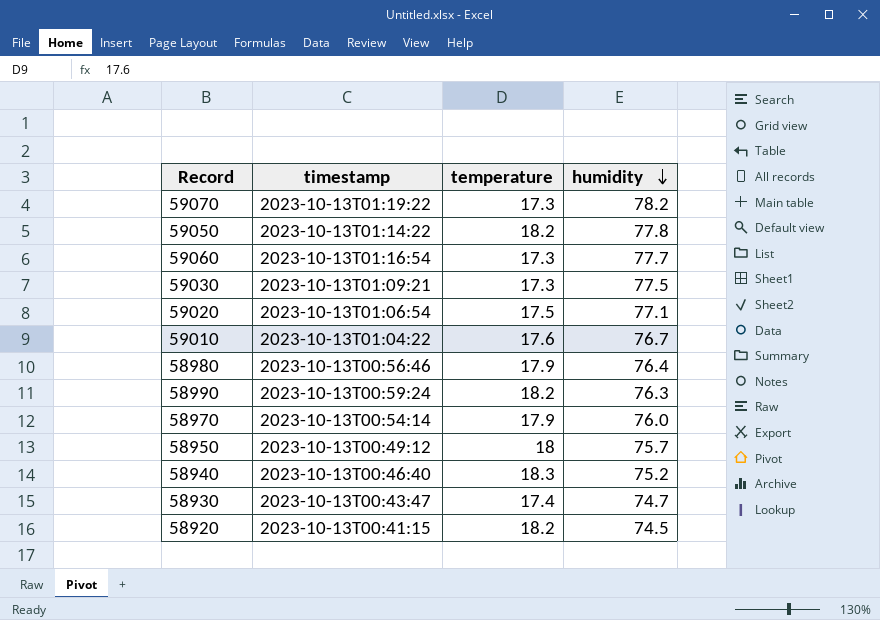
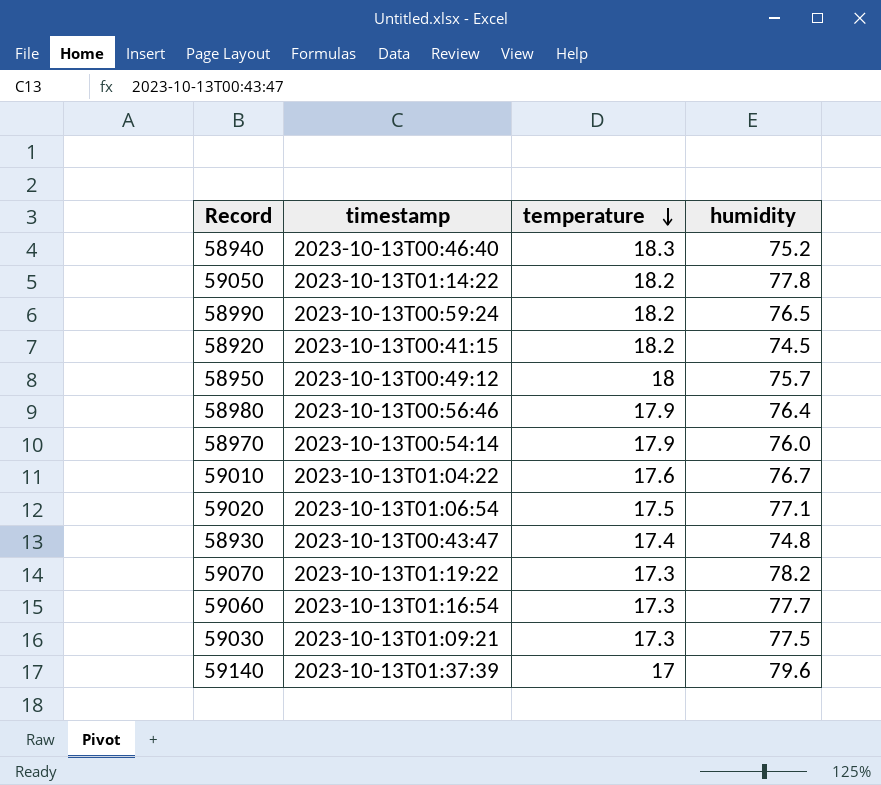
row order: humidity descending -> temperature descending
58990 | humidity: 76.3 -> 76.5
58930 | humidity: 74.7 -> 74.8
row 59140: none -> 2023-10-13T01:37:39 | 17 | 79.6

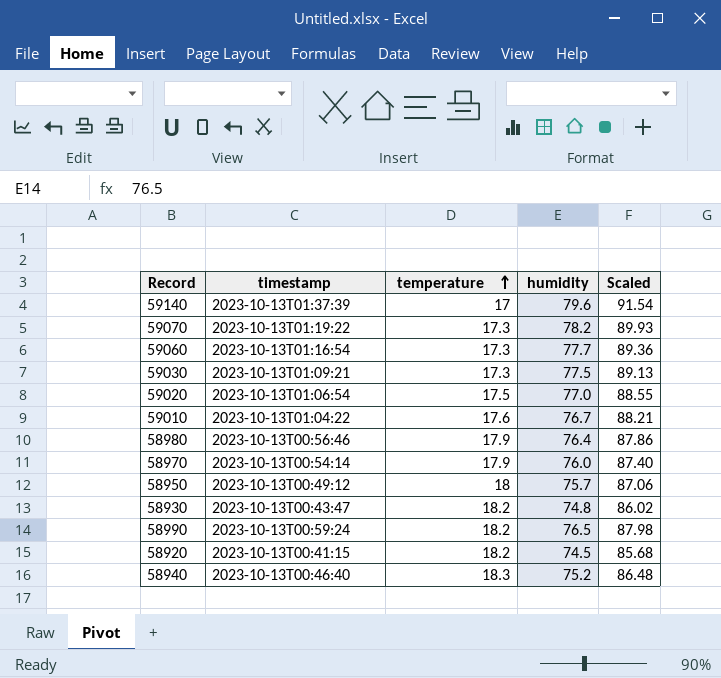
row order: temperature descending -> temperature ascending
column Scaled | formula: none -> [humidity] * 1.15
row 59050: 2023-10-13T01:14:22 | 18.2 | 77.8 -> none
59020 | humidity: 77.1 -> 77.0
58930 | temperature: 17.4 -> 18.2

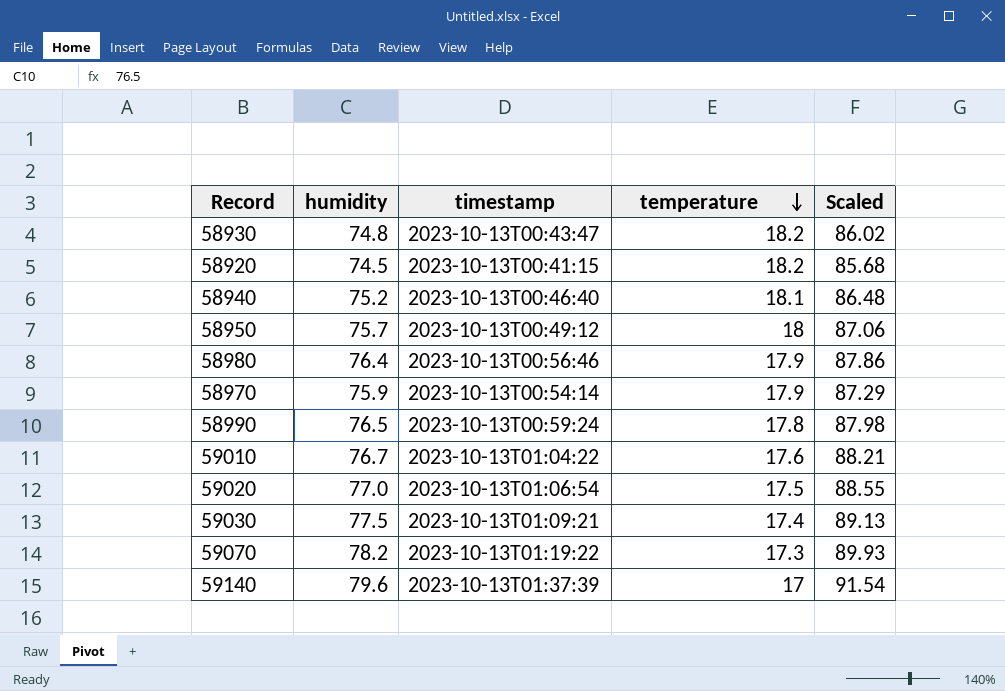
row order: temperature ascending -> temperature descending
column humidity | position: 4 -> 2
row 59060: 2023-10-13T01:16:54 | 17.3 | 77.7 | 89.36 -> none
58940 | temperature: 18.3 -> 18.1
58970 | humidity: 76.0 -> 75.9
58970 | Scaled: 87.40 -> 87.29
58990 | temperature: 18.2 -> 17.8
59030 | temperature: 17.3 -> 17.4

